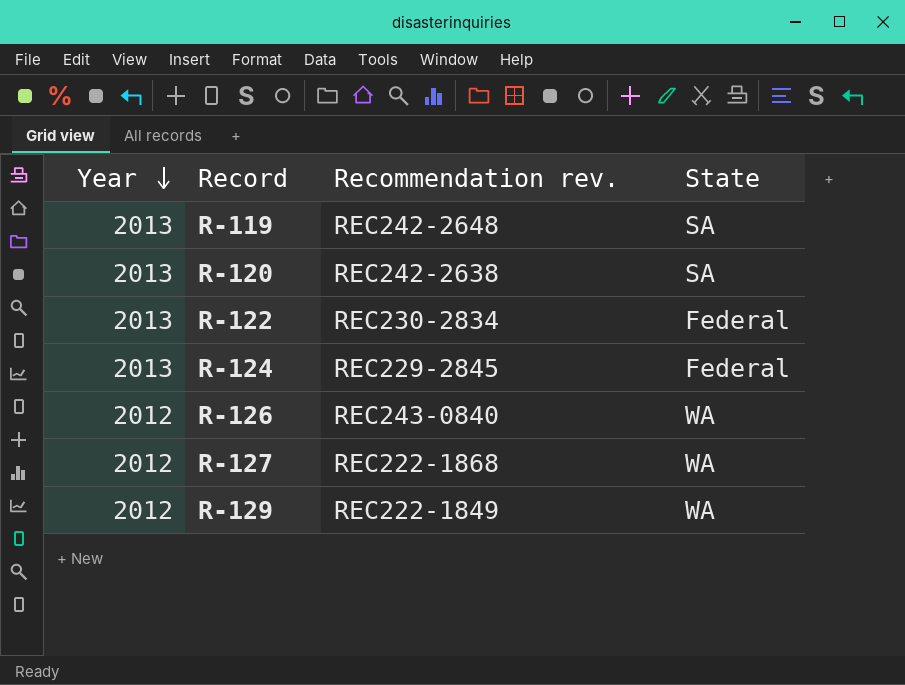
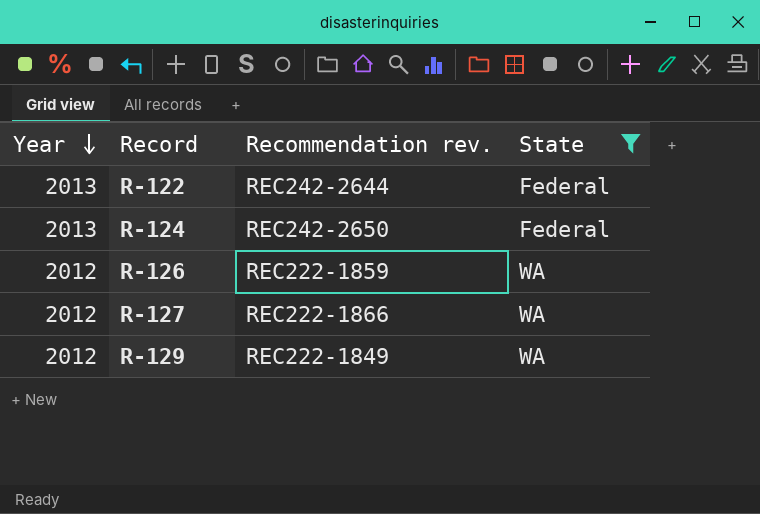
filter: none -> State != SA
R-122 | Recommendation rev.: REC230-2834 -> REC242-2644
R-124 | Recommendation rev.: REC229-2845 -> REC242-2650
R-126 | Recommendation rev.: REC243-0840 -> REC222-1859
R-127 | Recommendation rev.: REC222-1868 -> REC222-1866

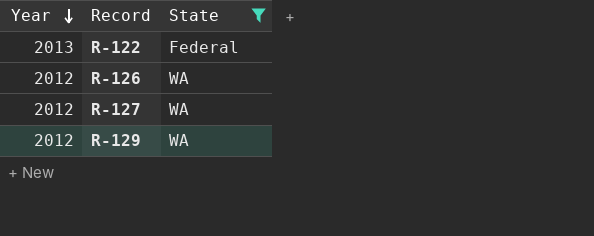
column Recommendation rev. | position: 3 -> none
row R-124: 2013 | REC242-2650 | Federal -> none

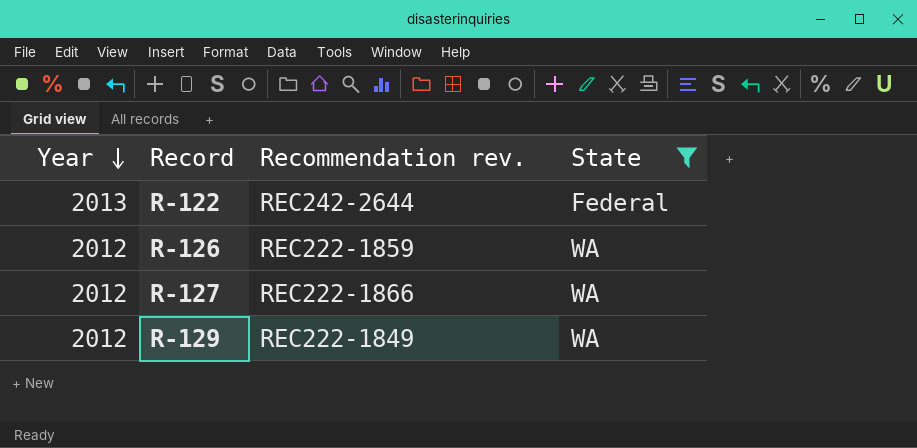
column Recommendation rev. | position: none -> 3

